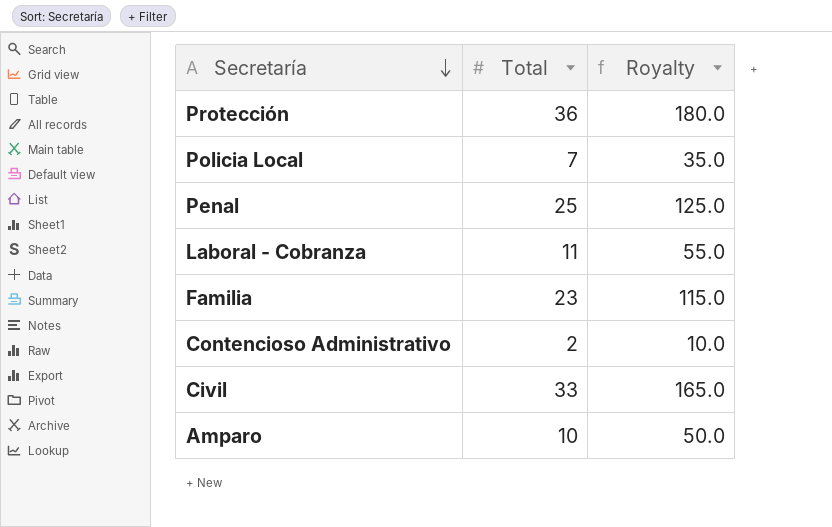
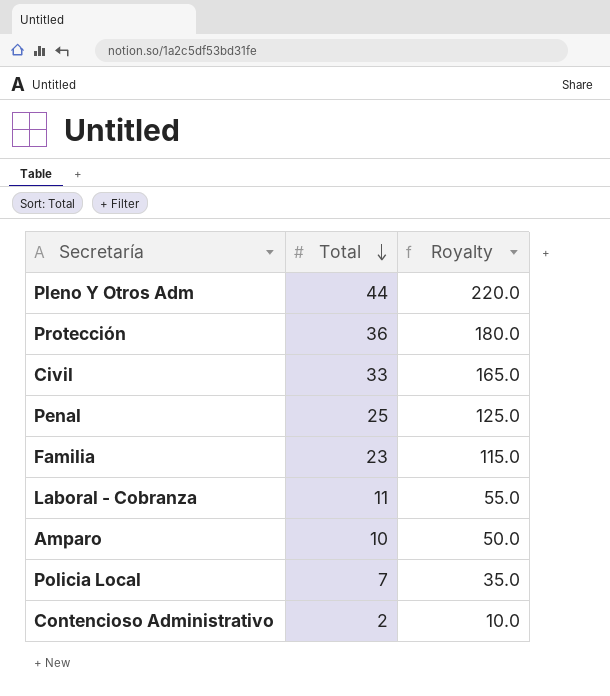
row order: Secretaría descending -> Total descending
row Pleno Y Otros Adm: none -> 44 | 220.0

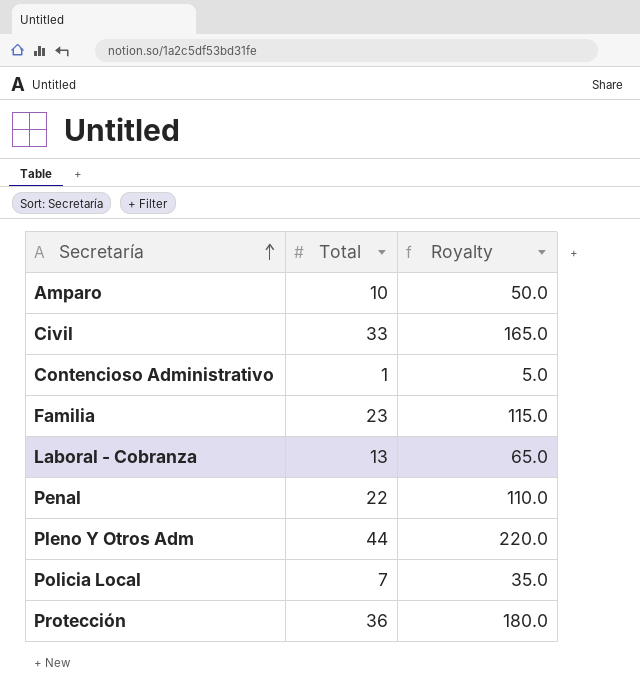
row order: Total descending -> Secretaría ascending
Contencioso Administrativo | Total: 2 -> 1
Contencioso Administrativo | Royalty: 10.0 -> 5.0
Laboral - Cobranza | Total: 11 -> 13
Laboral - Cobranza | Royalty: 55.0 -> 65.0
Penal | Total: 25 -> 22
Penal | Royalty: 125.0 -> 110.0

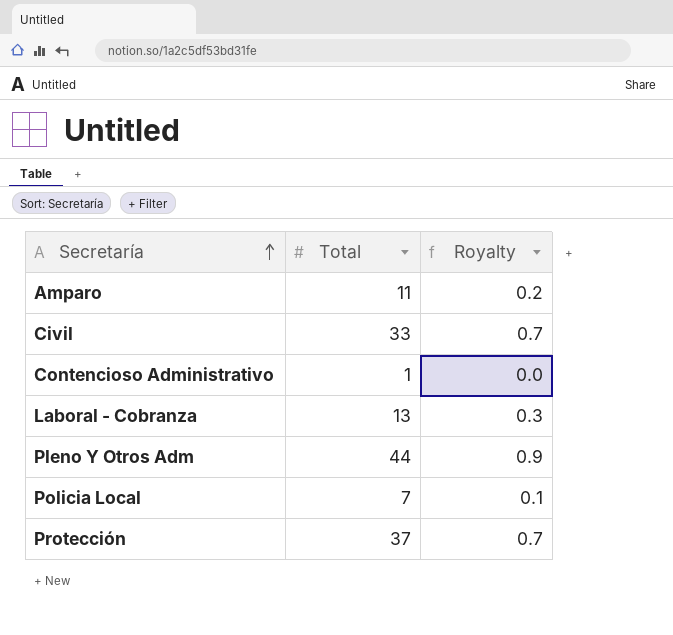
column Royalty | formula: [Total] * 5 -> [Total] * 0.02
row Familia: 23 | 115.0 -> none
row Penal: 22 | 110.0 -> none
Amparo | Total: 10 -> 11
Protección | Total: 36 -> 37

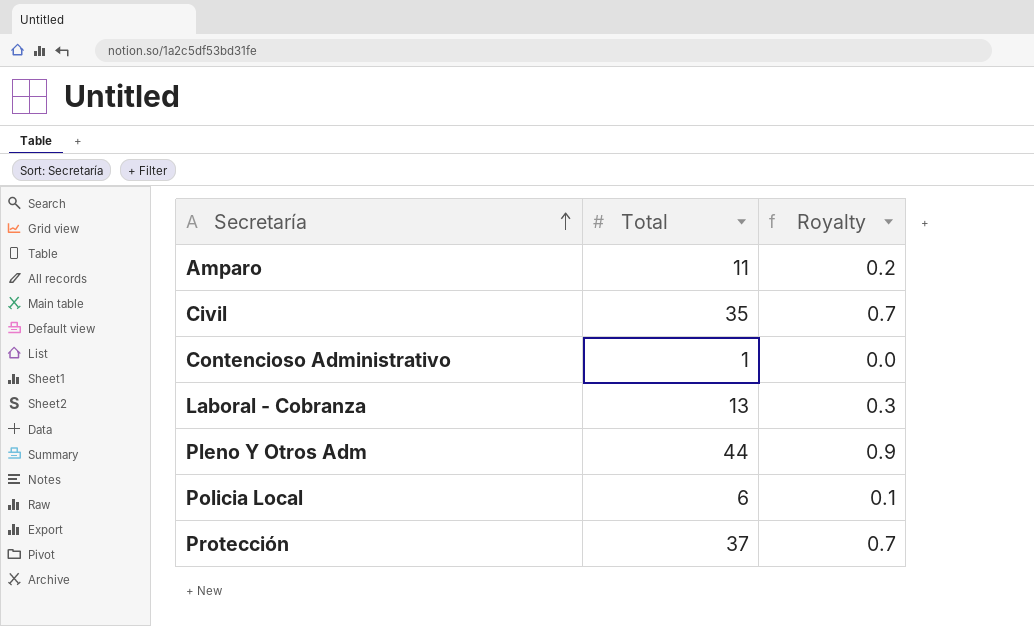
Civil | Total: 33 -> 35
Policia Local | Total: 7 -> 6

